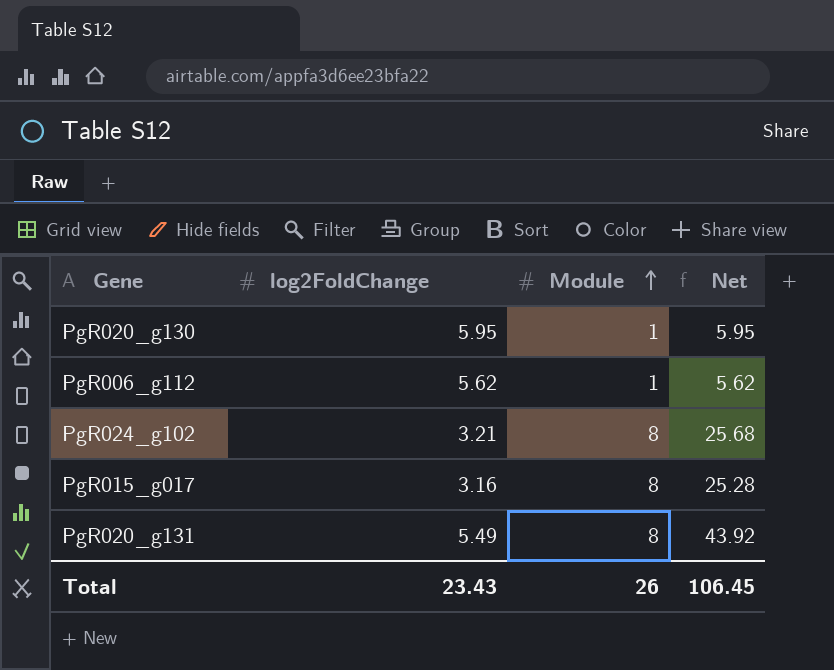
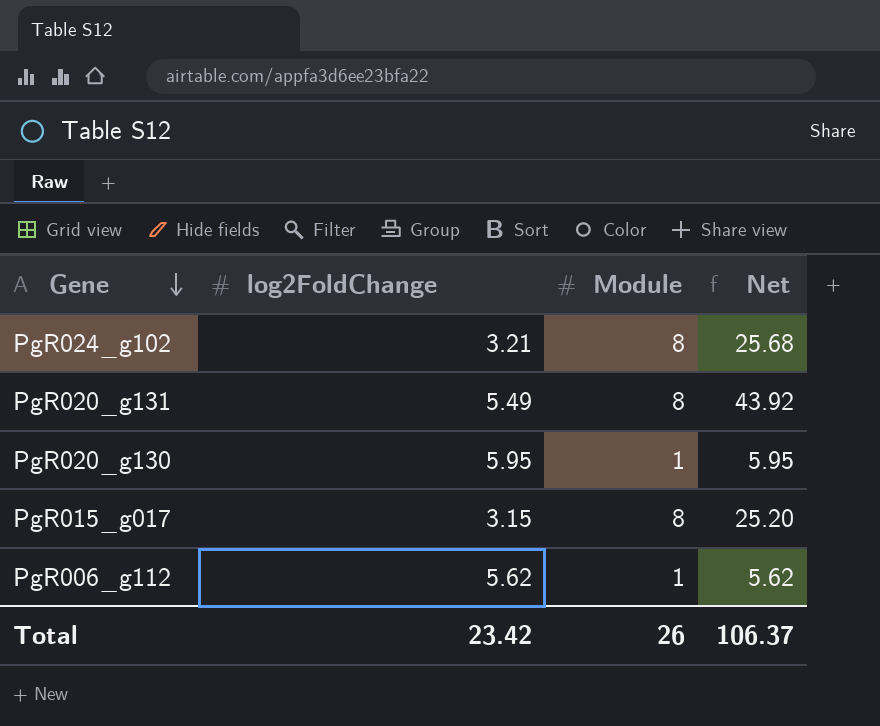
row order: Module ascending -> Gene descending
PgR015_g017 | log2FoldChange: 3.16 -> 3.15
PgR015_g017 | Net: 25.28 -> 25.20
Total | log2FoldChange: 23.43 -> 23.42
Total | Net: 106.45 -> 106.37

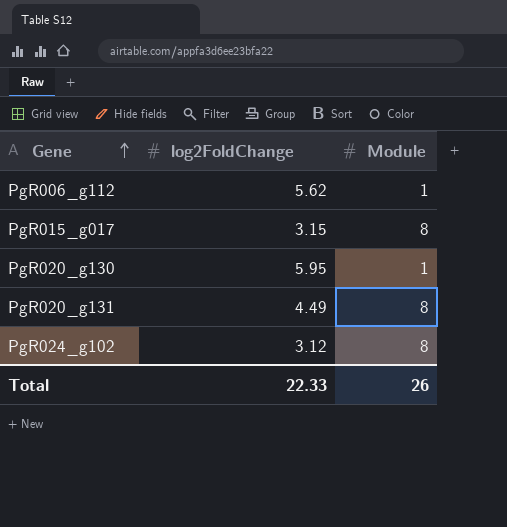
row order: Gene descending -> Gene ascending
column Net | formula: [log2FoldChange] * [Module] -> none
PgR020_g131 | log2FoldChange: 5.49 -> 4.49
PgR024_g102 | log2FoldChange: 3.21 -> 3.12
Total | log2FoldChange: 23.42 -> 22.33

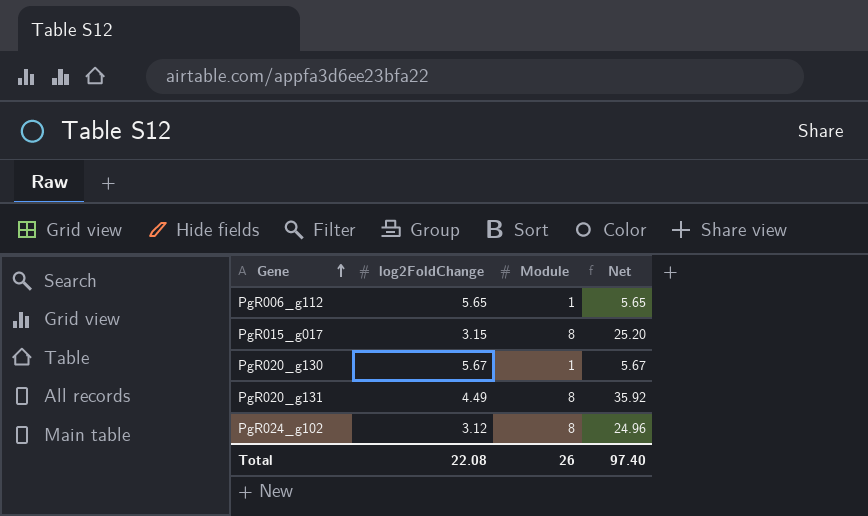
column Net | formula: none -> [log2FoldChange] * [Module]
PgR006_g112 | log2FoldChange: 5.62 -> 5.65
PgR020_g130 | log2FoldChange: 5.95 -> 5.67
Total | log2FoldChange: 22.33 -> 22.08

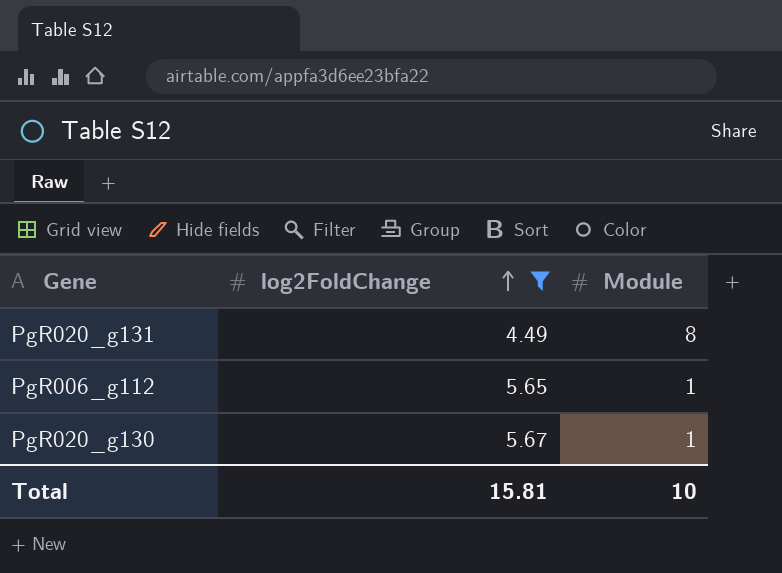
filter: none -> log2FoldChange >= 4.49
row order: Gene ascending -> log2FoldChange ascending
column Net | formula: [log2FoldChange] * [Module] -> none
Total | log2FoldChange: 22.08 -> 15.81
Total | Module: 26 -> 10

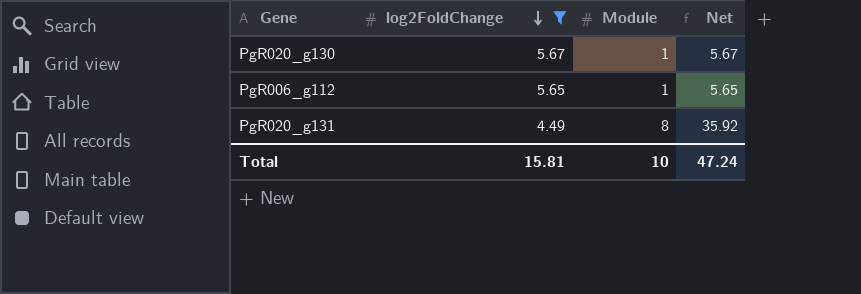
row order: log2FoldChange ascending -> log2FoldChange descending
column Net | formula: none -> [log2FoldChange] * [Module]

